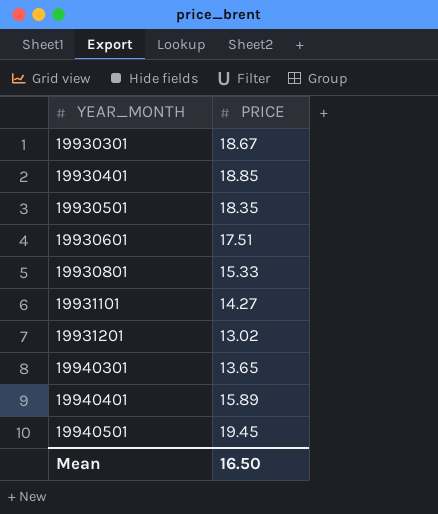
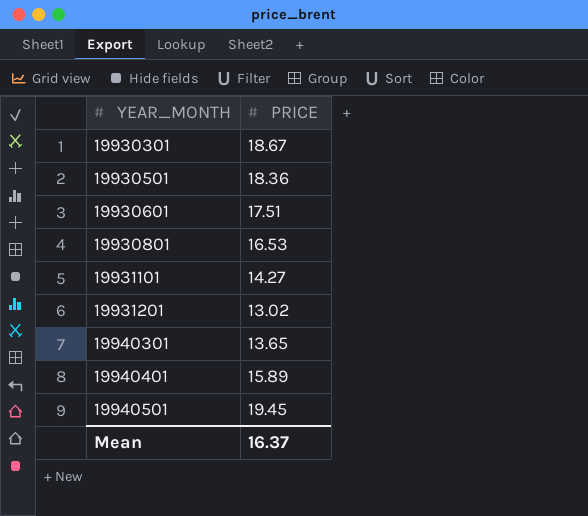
row 19930401: 18.85 -> none
19930501 | PRICE: 18.35 -> 18.36
19930801 | PRICE: 15.33 -> 16.53
Mean | PRICE: 16.50 -> 16.37

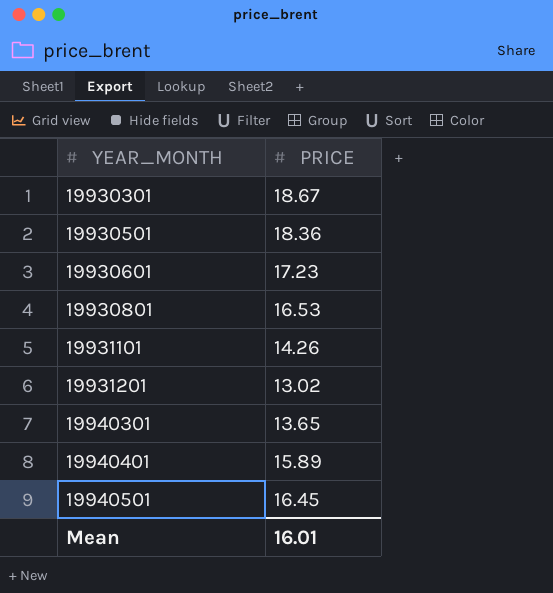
19930601 | PRICE: 17.51 -> 17.23
19931101 | PRICE: 14.27 -> 14.26
19940501 | PRICE: 19.45 -> 16.45
Mean | PRICE: 16.37 -> 16.01

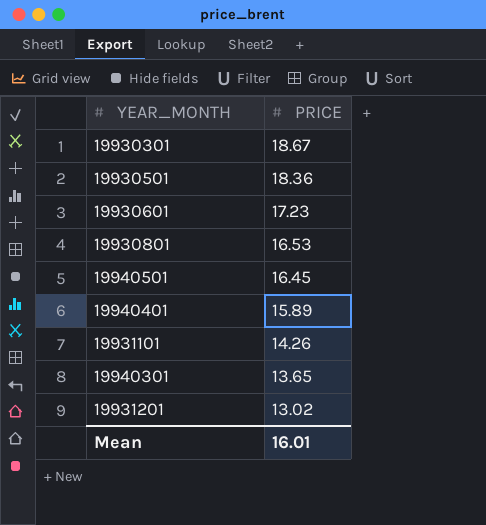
row order: YEAR_MONTH ascending -> PRICE descending

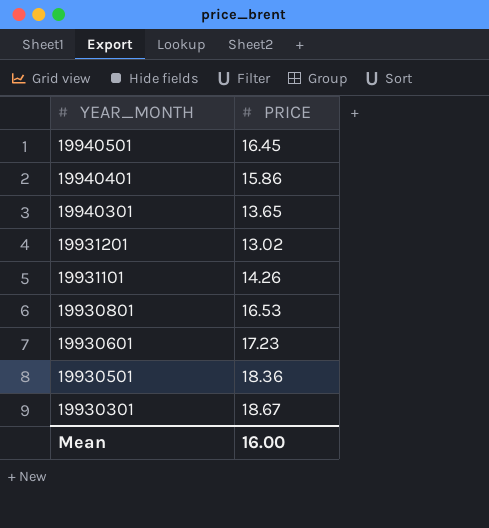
row order: PRICE descending -> YEAR_MONTH descending
19940401 | PRICE: 15.89 -> 15.86
Mean | PRICE: 16.01 -> 16.00

